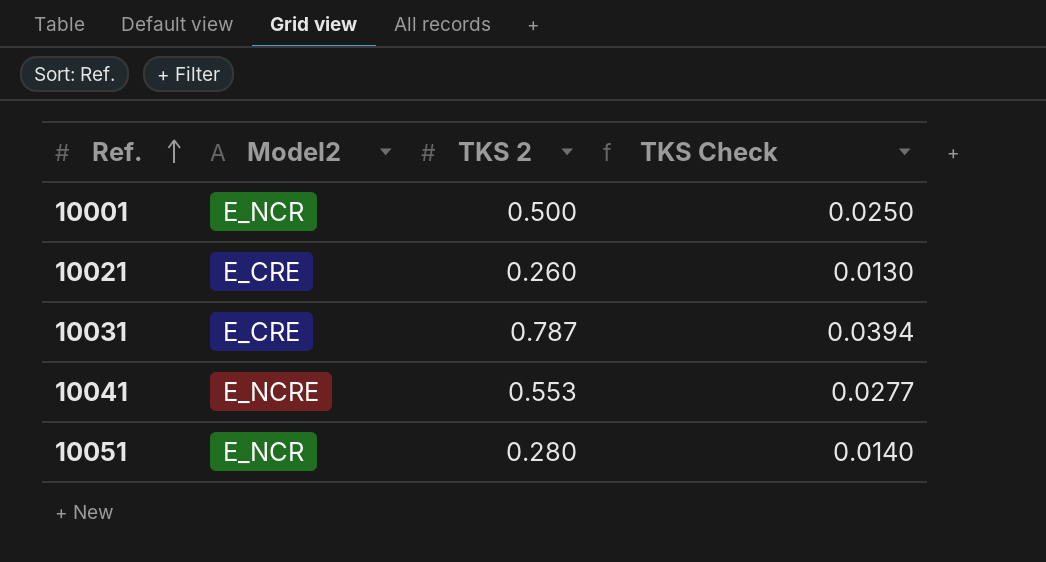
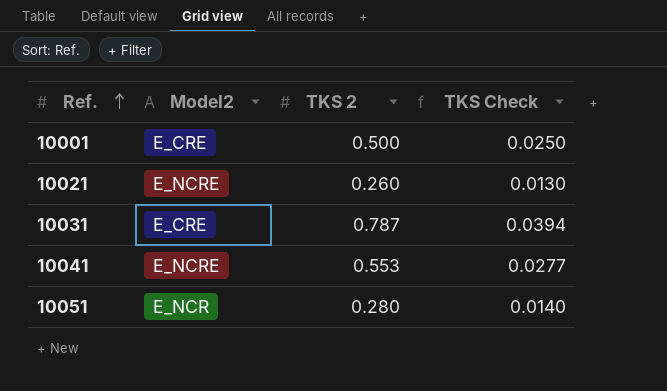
10001 | Model2: E_NCR -> E_CRE
10021 | Model2: E_CRE -> E_NCRE

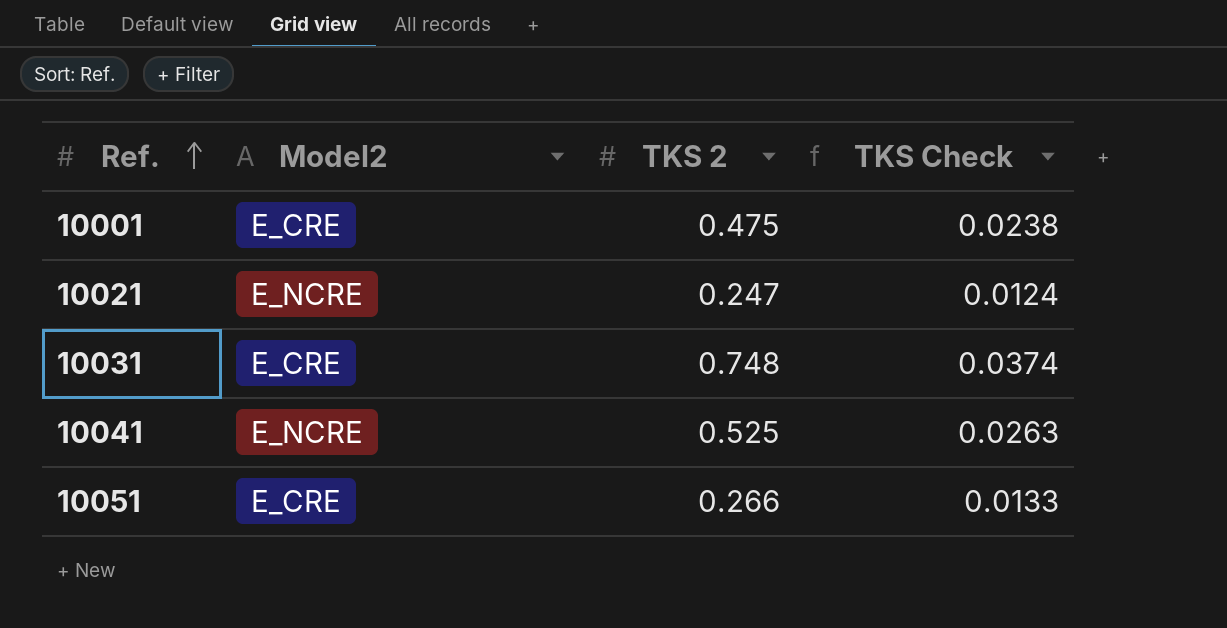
10001 | TKS 2: 0.500 -> 0.475
10001 | TKS Check: 0.0250 -> 0.0238
10021 | TKS 2: 0.260 -> 0.247
10021 | TKS Check: 0.0130 -> 0.0124
10031 | TKS 2: 0.787 -> 0.748
10031 | TKS Check: 0.0394 -> 0.0374
10041 | TKS 2: 0.553 -> 0.525
10041 | TKS Check: 0.0277 -> 0.0263
10051 | Model2: E_NCR -> E_CRE
10051 | TKS 2: 0.280 -> 0.266
10051 | TKS Check: 0.0140 -> 0.0133

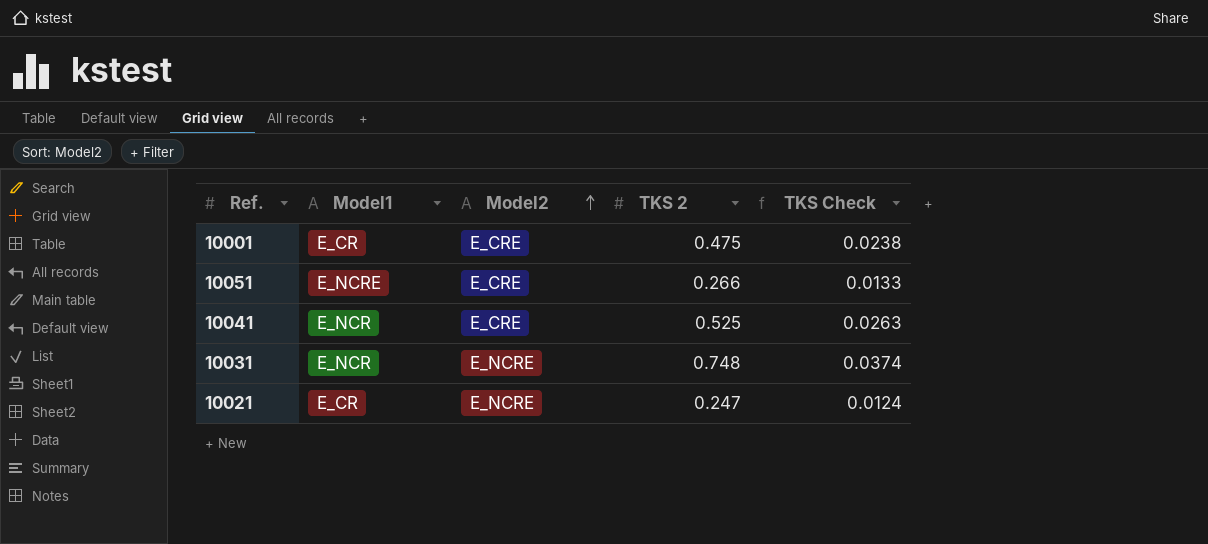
row order: Ref. ascending -> Model2 ascending
column Model1 | position: none -> 2
10041 | Model2: E_NCRE -> E_CRE
10031 | Model2: E_CRE -> E_NCRE

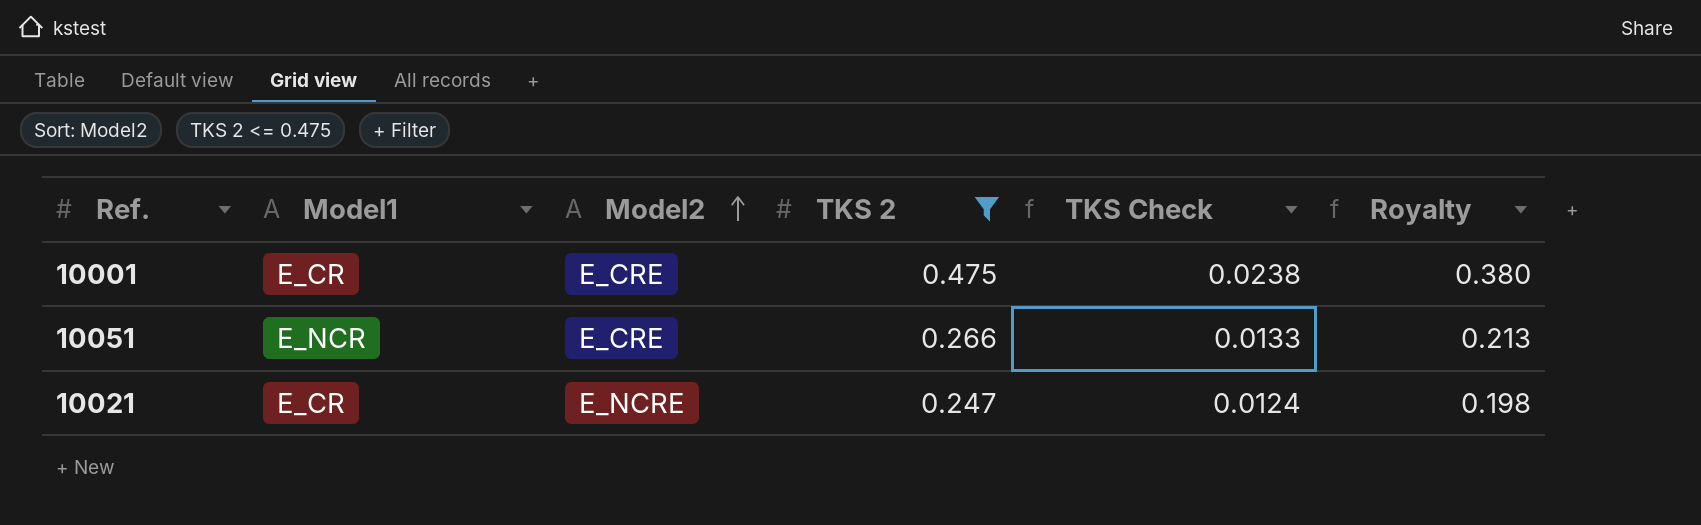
filter: none -> TKS 2 <= 0.475
column Royalty | formula: none -> [TKS 2] * 0.8
10051 | Model1: E_NCRE -> E_NCR

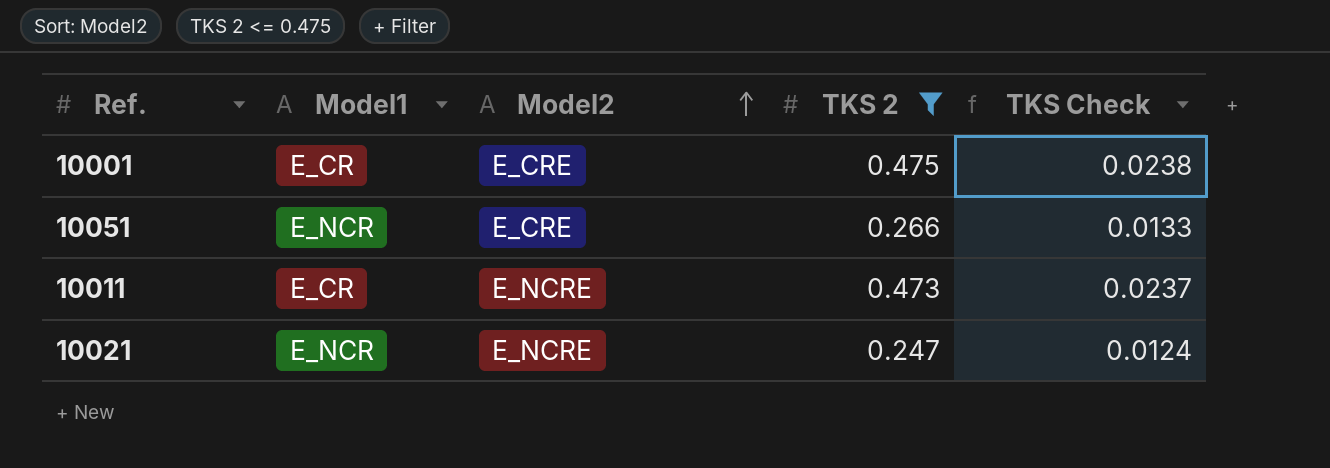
column Royalty | formula: [TKS 2] * 0.8 -> none
row 10011: none -> E_CR | E_NCRE | 0.473 | 0.0237
10021 | Model1: E_CR -> E_NCR

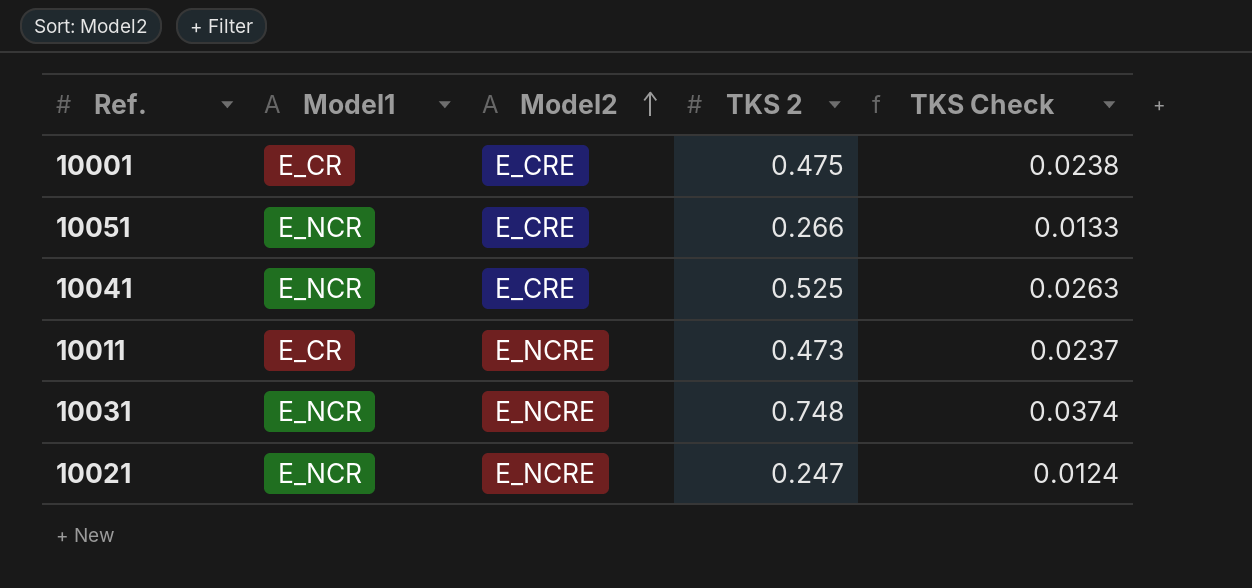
filter: TKS 2 <= 0.475 -> none

